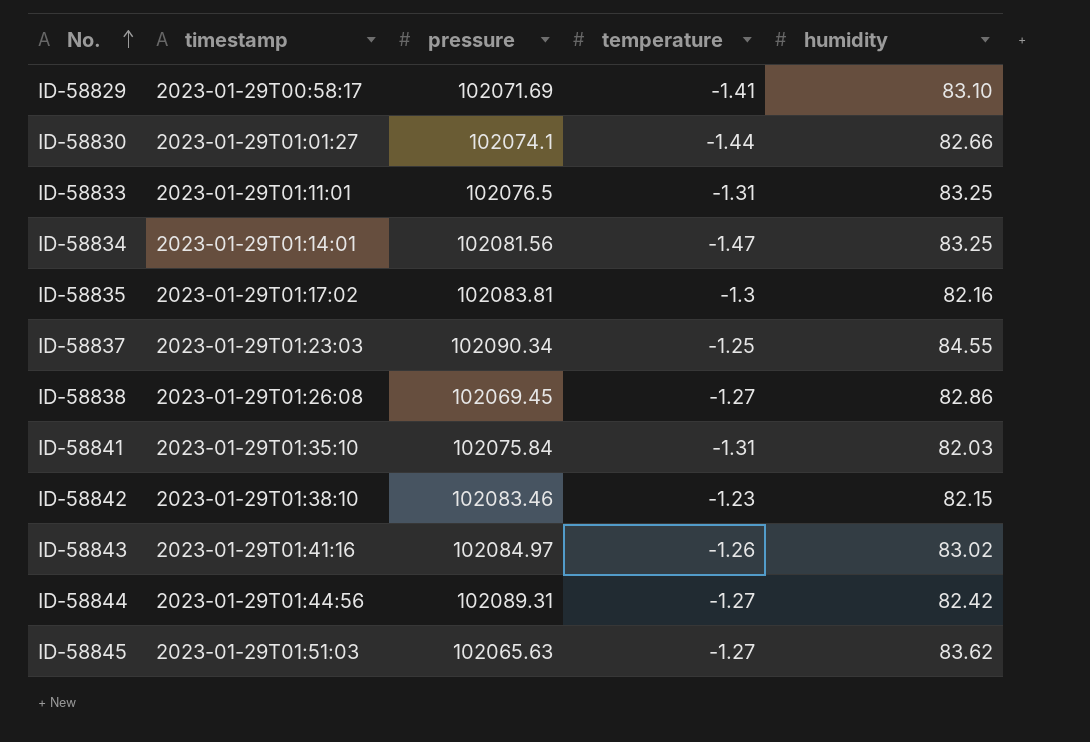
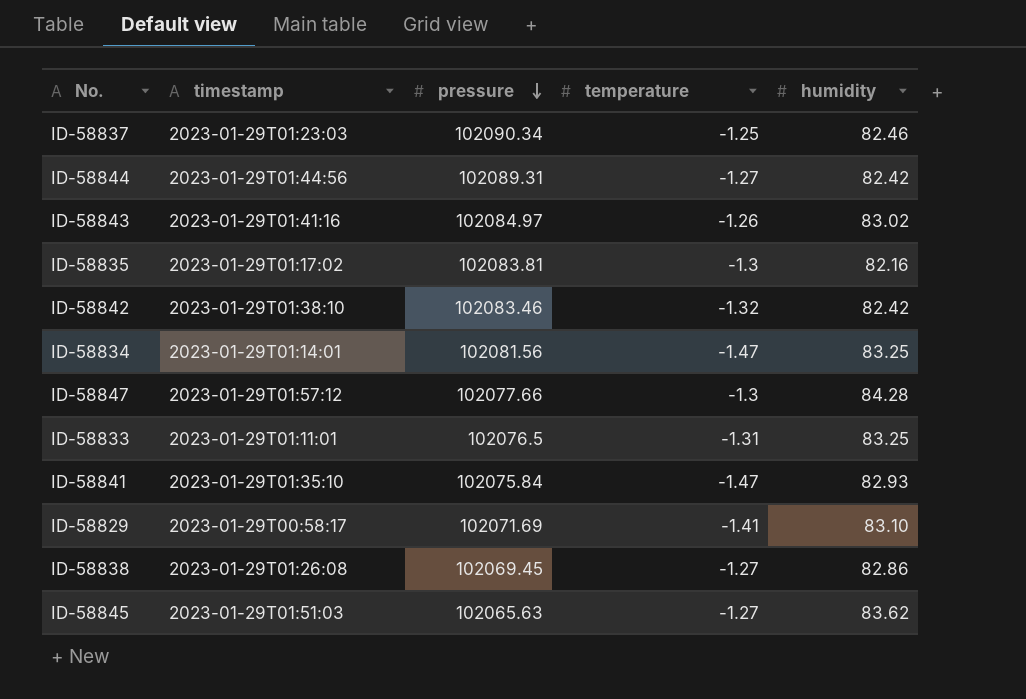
row order: No. ascending -> pressure descending
row ID-58830: 2023-01-29T01:01:27 | 102074.1 | -1.44 | 82.66 -> none
ID-58837 | humidity: 84.55 -> 82.46
ID-58842 | temperature: -1.23 -> -1.32
ID-58842 | humidity: 82.15 -> 82.42
row ID-58847: none -> 2023-01-29T01:57:12 | 102077.66 | -1.3 | 84.28
ID-58841 | temperature: -1.31 -> -1.47
ID-58841 | humidity: 82.03 -> 82.93

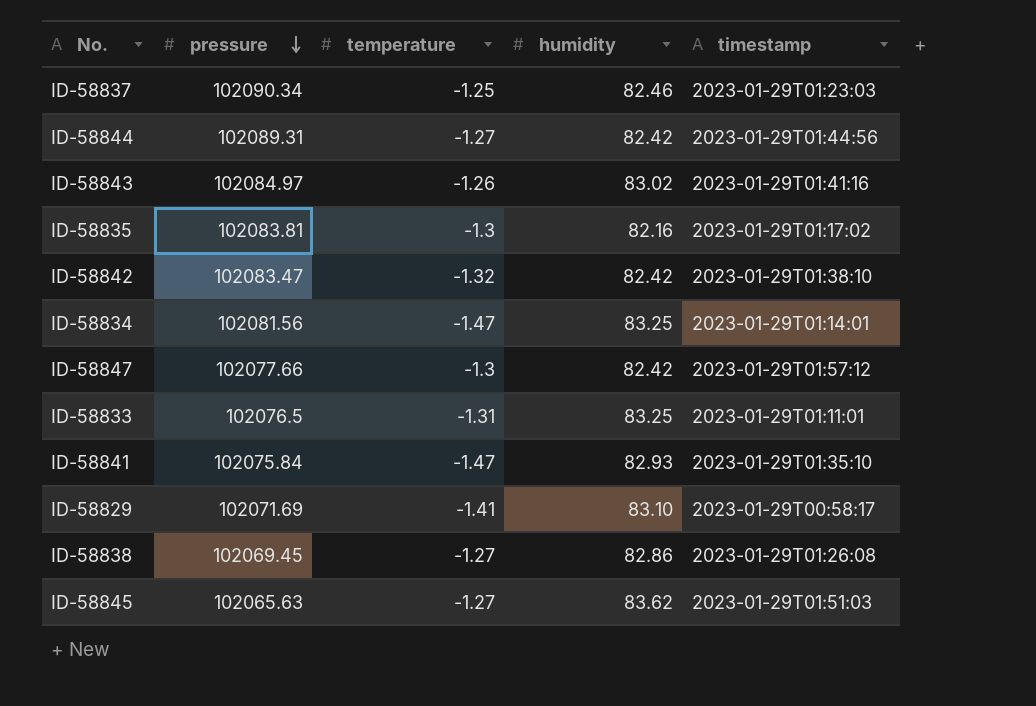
column timestamp | position: 2 -> 5
ID-58842 | pressure: 102083.46 -> 102083.47
ID-58847 | humidity: 84.28 -> 82.42

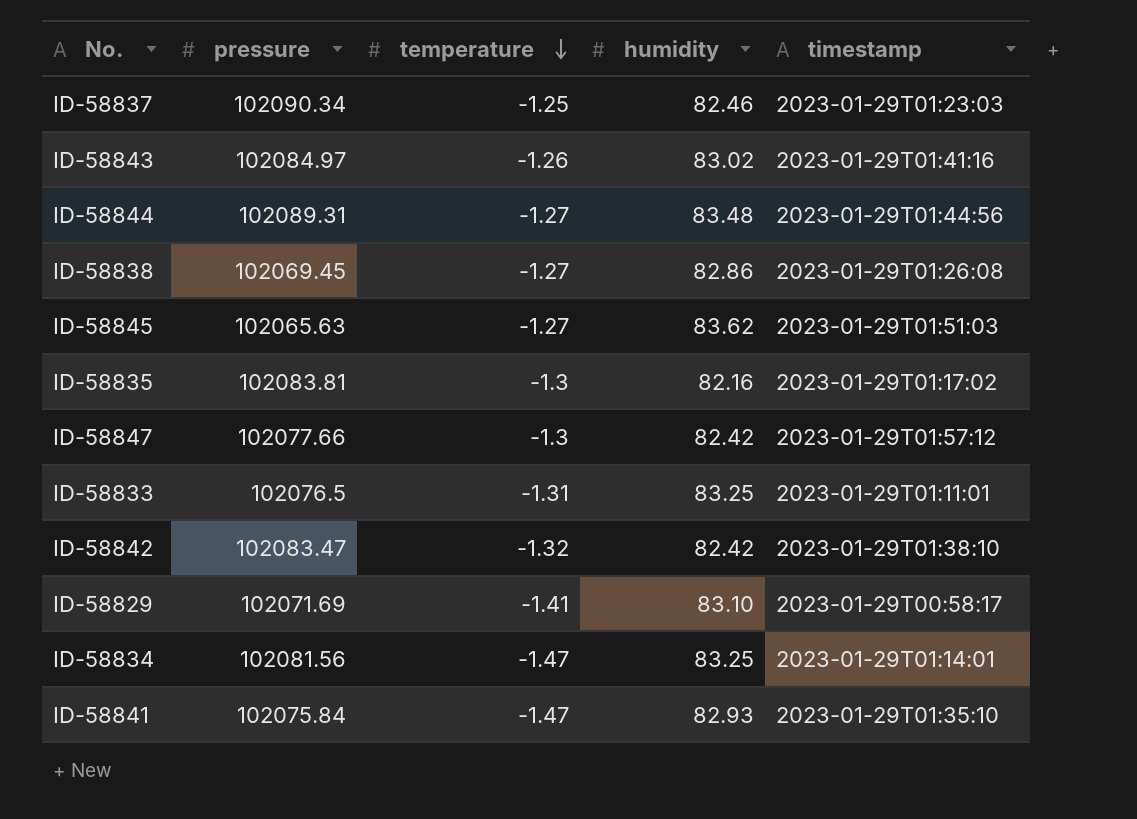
row order: pressure descending -> temperature descending
ID-58844 | humidity: 82.42 -> 83.48

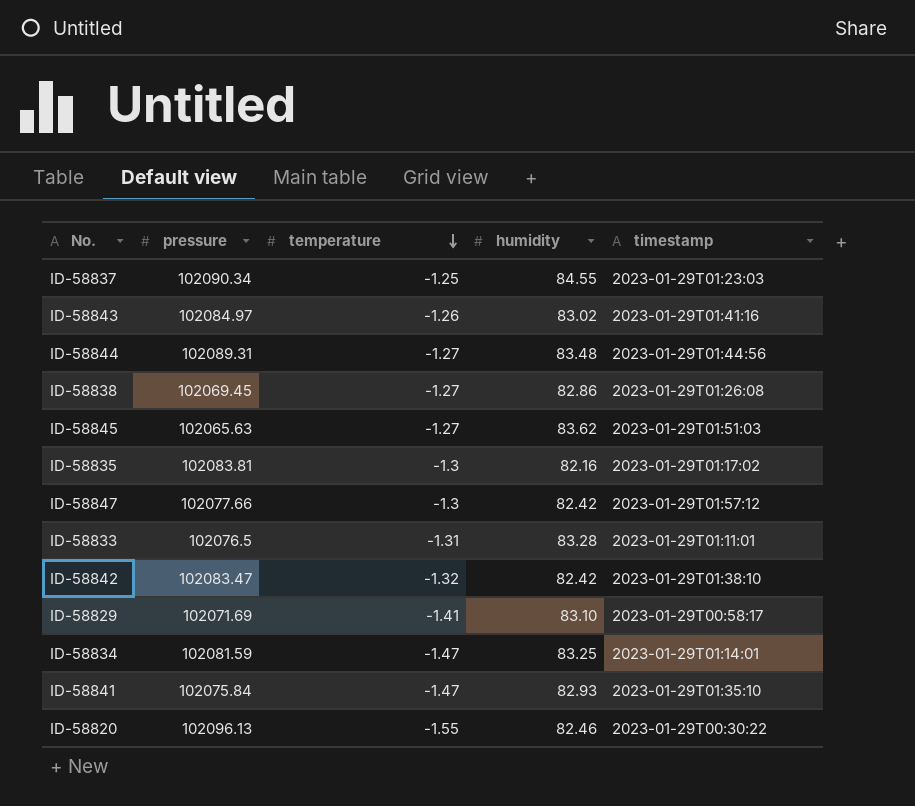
ID-58837 | humidity: 82.46 -> 84.55
ID-58833 | humidity: 83.25 -> 83.28
ID-58834 | pressure: 102081.56 -> 102081.59
row ID-58820: none -> 102096.13 | -1.55 | 82.46 | 2023-01-29T00:30:22

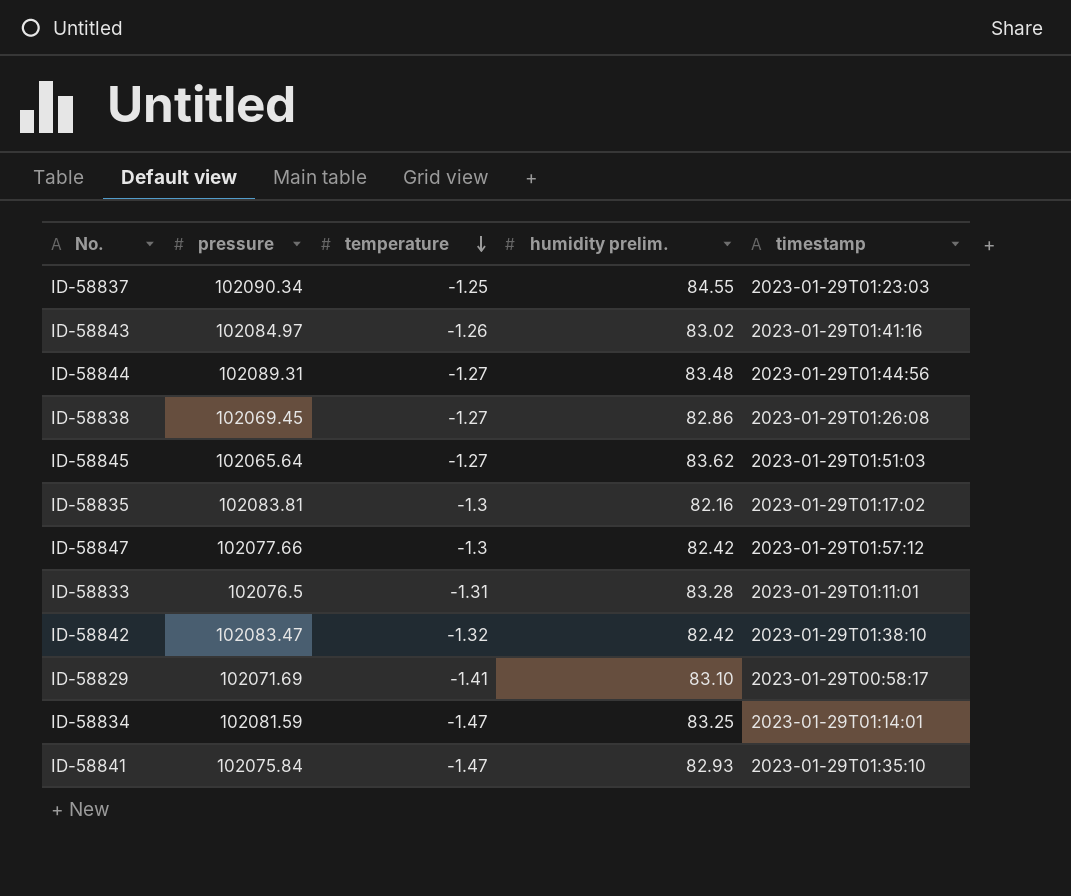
column name: humidity -> humidity prelim.
row ID-58820: 102096.13 | -1.55 | 82.46 | 2023-01-29T00:30:22 -> none
ID-58845 | pressure: 102065.63 -> 102065.64

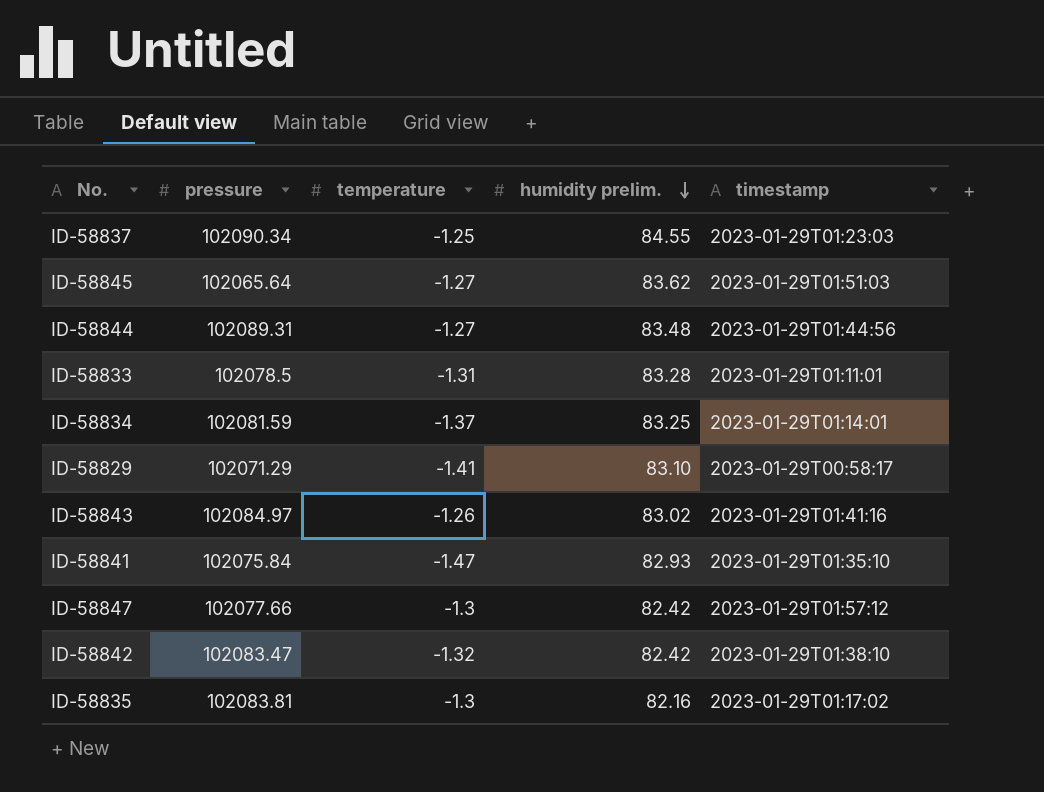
row order: temperature descending -> humidity prelim. descending
row ID-58838: 102069.45 | -1.27 | 82.86 | 2023-01-29T01:26:08 -> none
ID-58833 | pressure: 102076.5 -> 102078.5
ID-58834 | temperature: -1.47 -> -1.37
ID-58829 | pressure: 102071.69 -> 102071.29

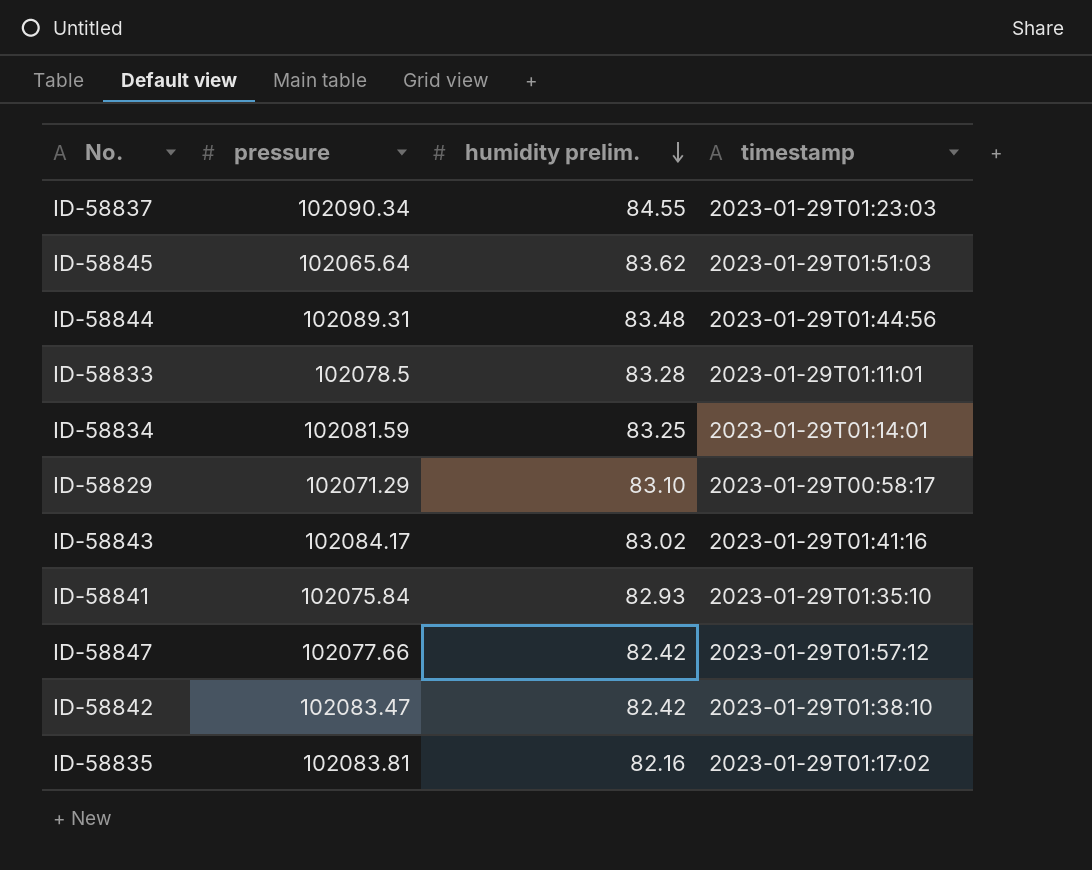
column temperature | position: 3 -> none
ID-58843 | pressure: 102084.97 -> 102084.17

